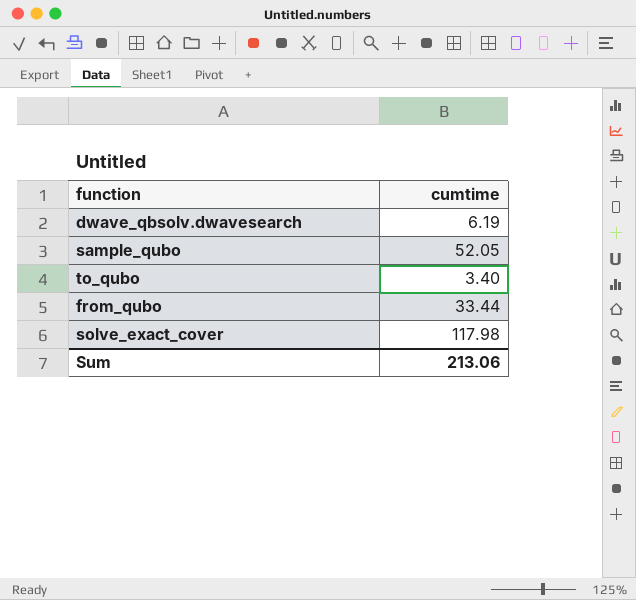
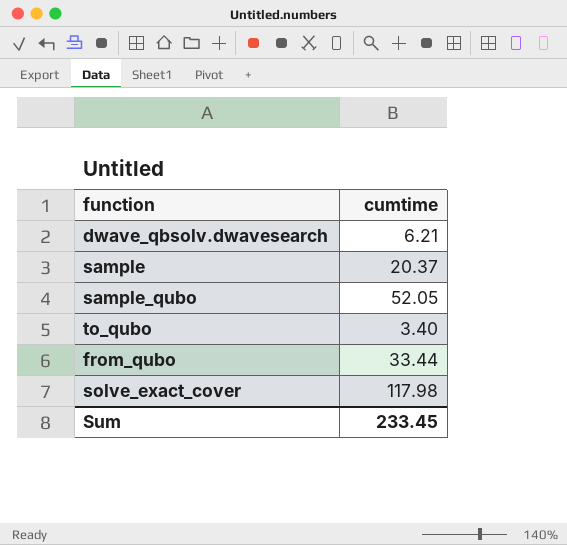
dwave_qbsolv.dwavesearch | cumtime: 6.19 -> 6.21
row sample: none -> 20.37
Sum | cumtime: 213.06 -> 233.45

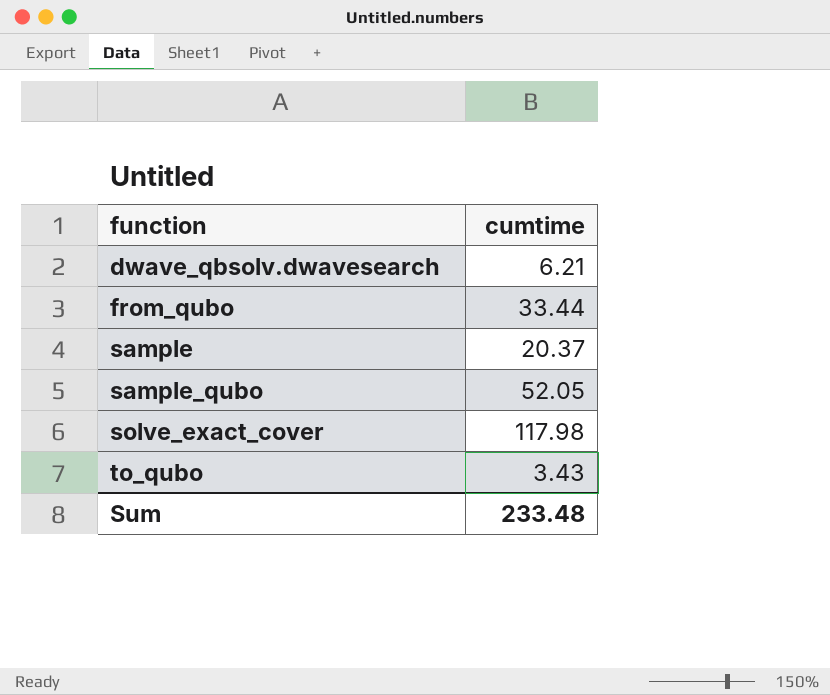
row order: none -> function ascending
to_qubo | cumtime: 3.40 -> 3.43
Sum | cumtime: 233.45 -> 233.48

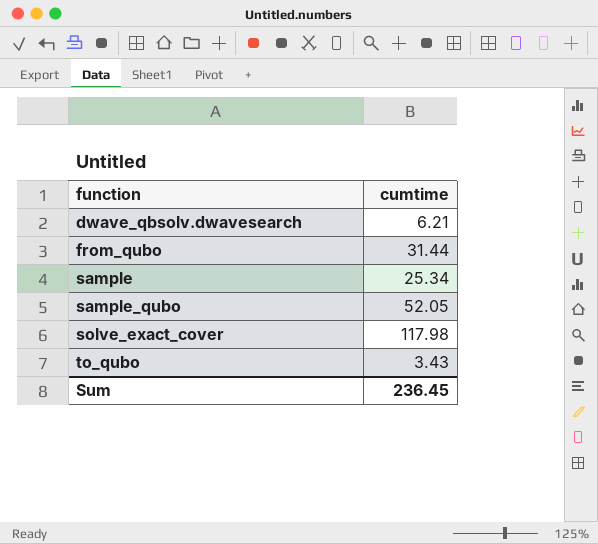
from_qubo | cumtime: 33.44 -> 31.44
sample | cumtime: 20.37 -> 25.34
Sum | cumtime: 233.48 -> 236.45

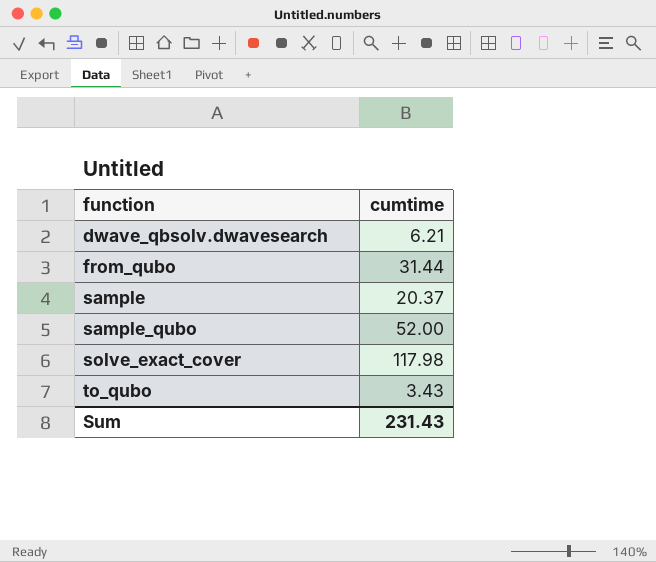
sample | cumtime: 25.34 -> 20.37
sample_qubo | cumtime: 52.05 -> 52.00
Sum | cumtime: 236.45 -> 231.43

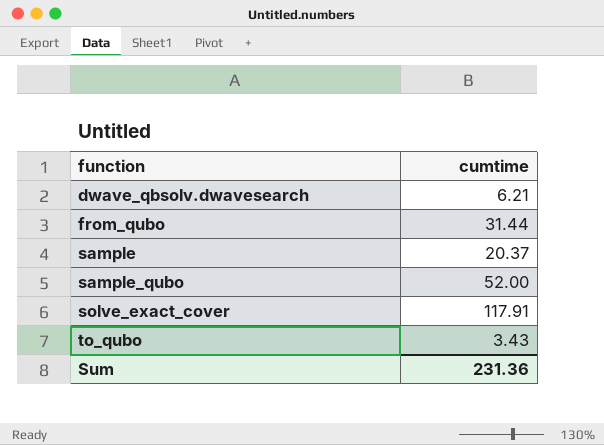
solve_exact_cover | cumtime: 117.98 -> 117.91
Sum | cumtime: 231.43 -> 231.36

